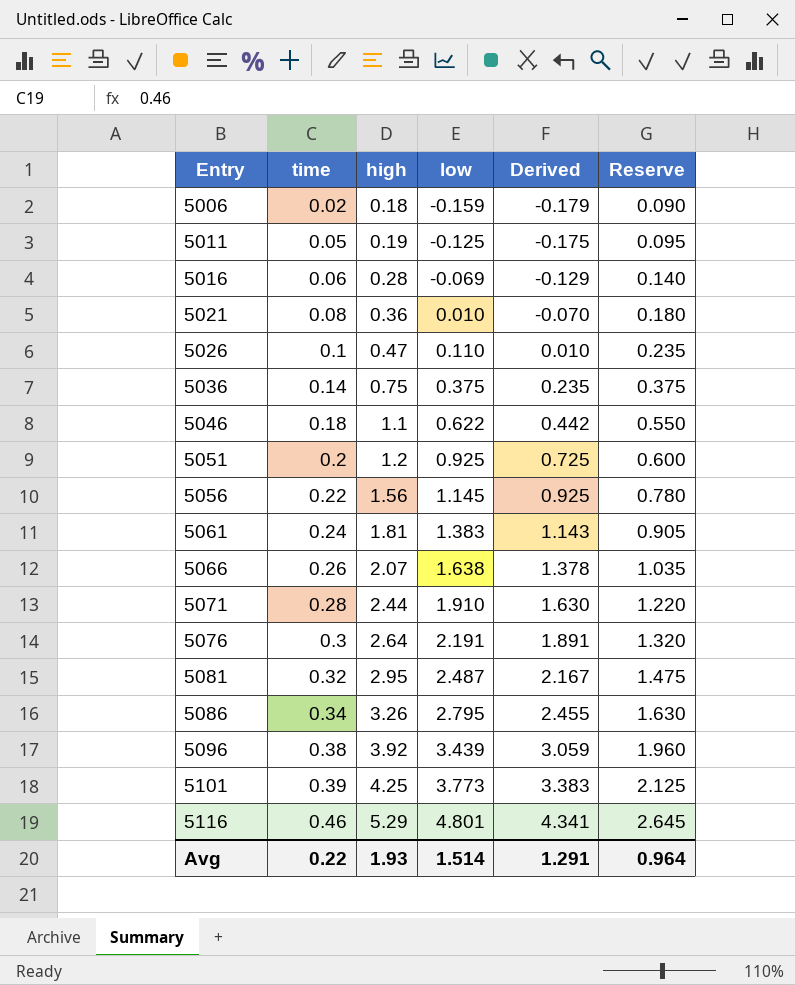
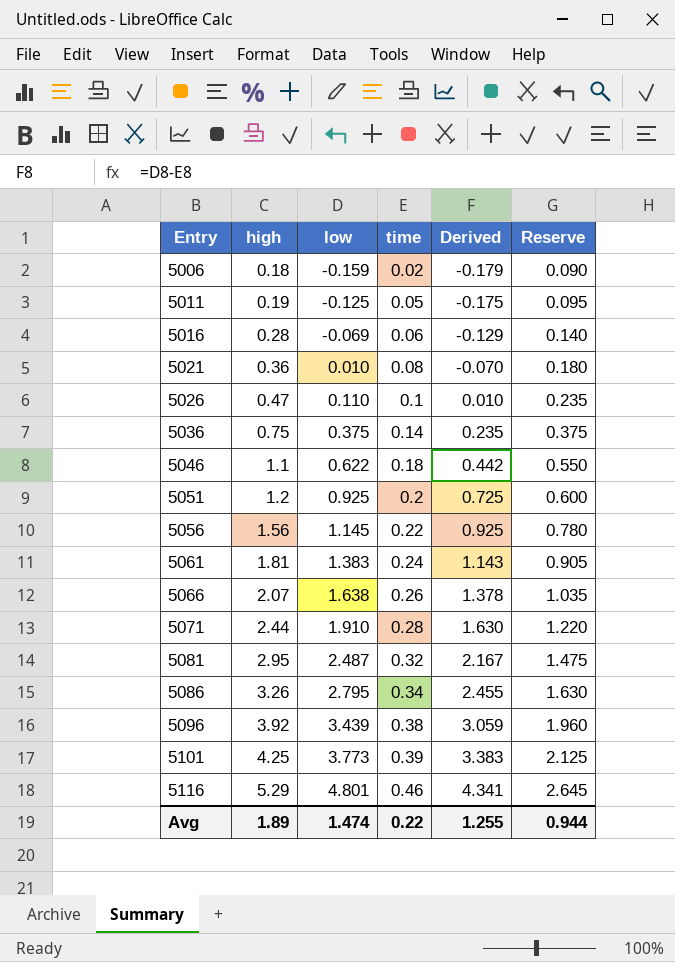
column time | position: 2 -> 4
row 5076: 0.3 | 2.64 | 2.191 | 1.891 | 1.320 -> none
Avg | high: 1.93 -> 1.89
Avg | low: 1.514 -> 1.474
Avg | Derived: 1.291 -> 1.255
Avg | Reserve: 0.964 -> 0.944

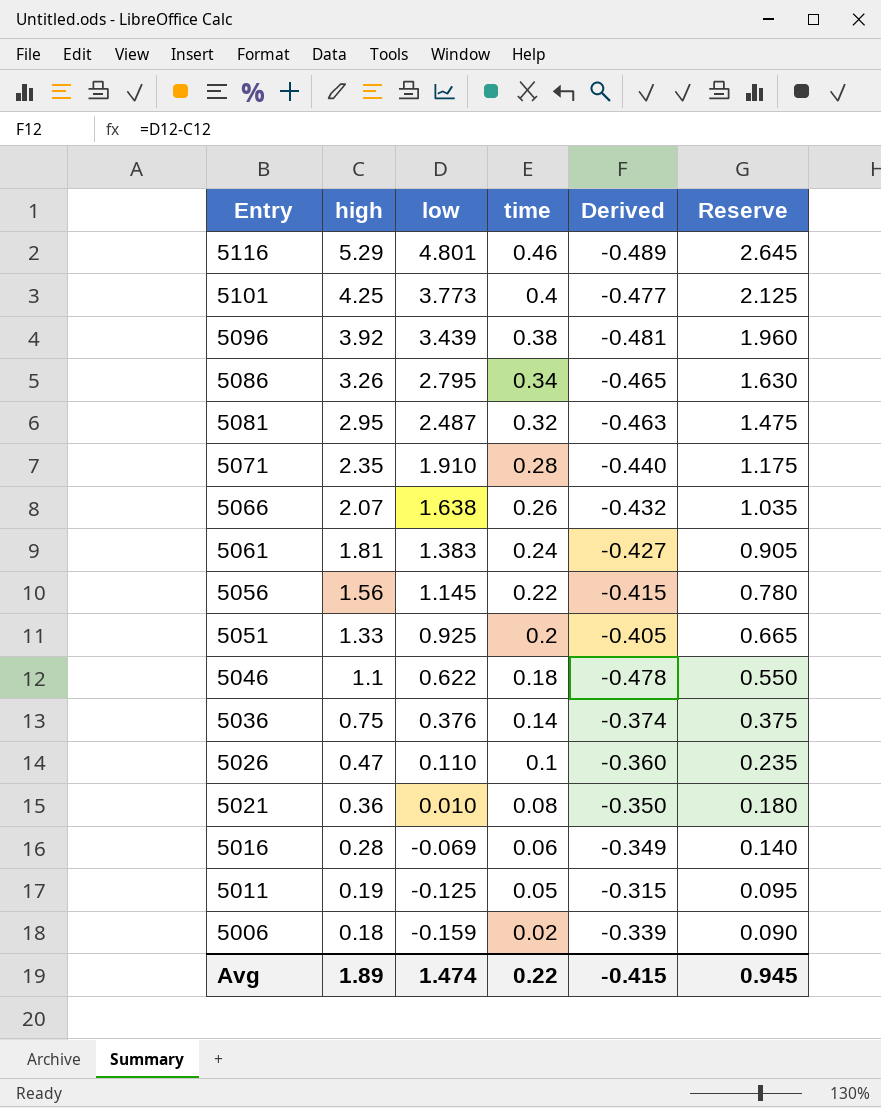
row order: Entry ascending -> Entry descending
column Derived | formula: [low] - [time] -> [low] - [high]
5101 | time: 0.39 -> 0.4
5071 | high: 2.44 -> 2.35
5071 | Reserve: 1.220 -> 1.175
5051 | high: 1.2 -> 1.33
5051 | Reserve: 0.600 -> 0.665
5036 | low: 0.375 -> 0.376
Avg | Derived: 1.255 -> -0.415
Avg | Reserve: 0.944 -> 0.945

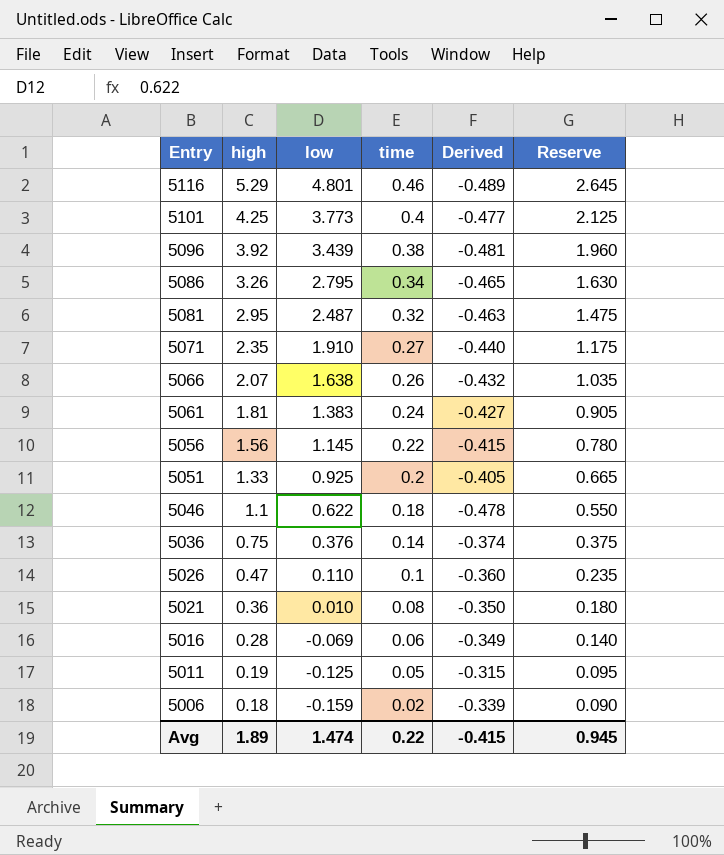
5071 | time: 0.28 -> 0.27

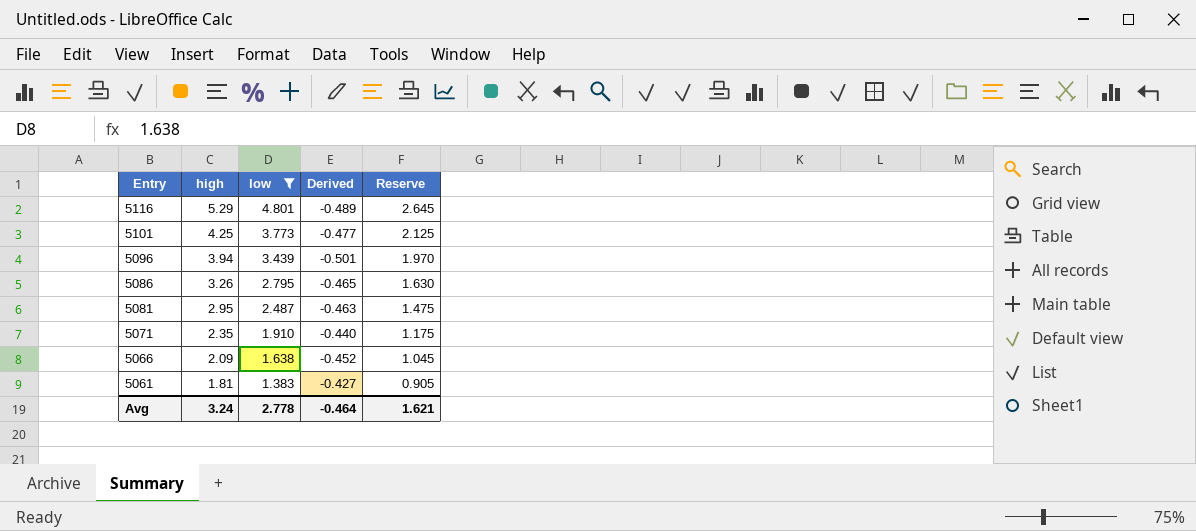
filter: none -> low >= 1.383
column time | position: 4 -> none
5096 | high: 3.92 -> 3.94
5096 | Derived: -0.481 -> -0.501
5096 | Reserve: 1.960 -> 1.970
5066 | high: 2.07 -> 2.09
5066 | Derived: -0.432 -> -0.452
5066 | Reserve: 1.035 -> 1.045
Avg | high: 1.89 -> 3.24
Avg | low: 1.474 -> 2.778
Avg | Derived: -0.415 -> -0.464
Avg | Reserve: 0.945 -> 1.621

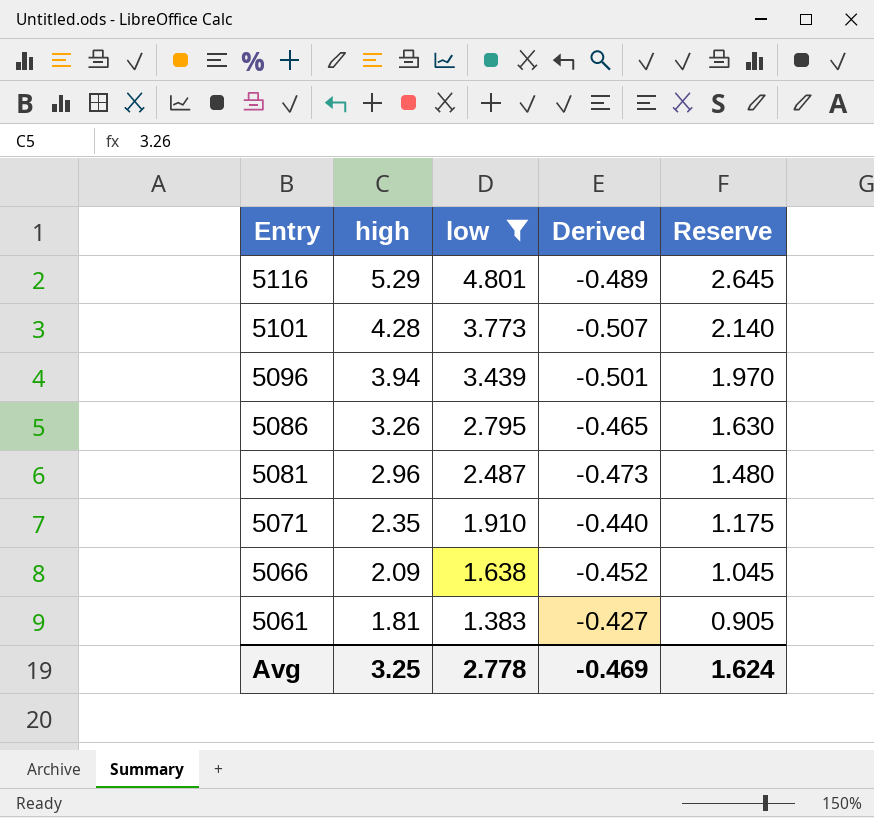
5101 | high: 4.25 -> 4.28
5101 | Derived: -0.477 -> -0.507
5101 | Reserve: 2.125 -> 2.140
5081 | high: 2.95 -> 2.96
5081 | Derived: -0.463 -> -0.473
5081 | Reserve: 1.475 -> 1.480
Avg | high: 3.24 -> 3.25
Avg | Derived: -0.464 -> -0.469
Avg | Reserve: 1.621 -> 1.624

